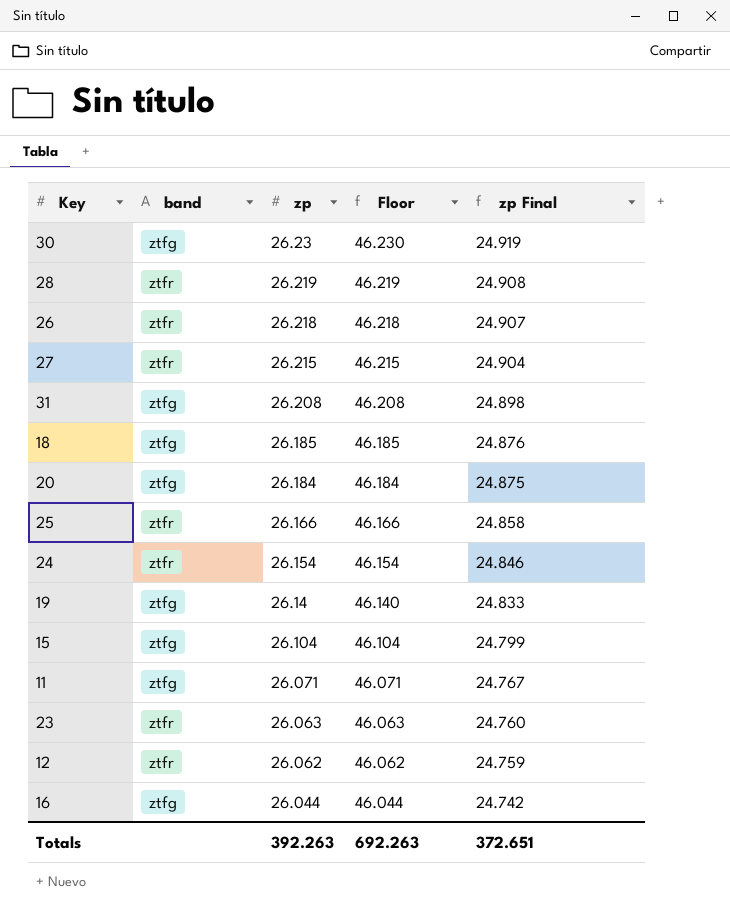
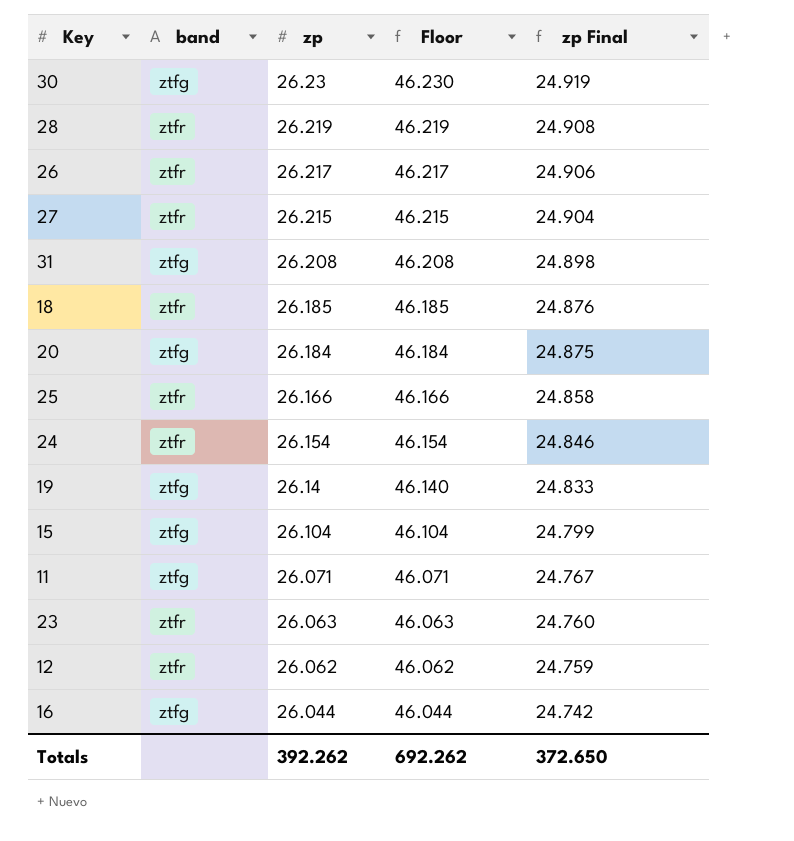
26 | zp: 26.218 -> 26.217
26 | Floor: 46.218 -> 46.217
26 | zp Final: 24.907 -> 24.906
18 | band: ztfg -> ztfr
Totals | zp: 392.263 -> 392.262
Totals | Floor: 692.263 -> 692.262
Totals | zp Final: 372.651 -> 372.650

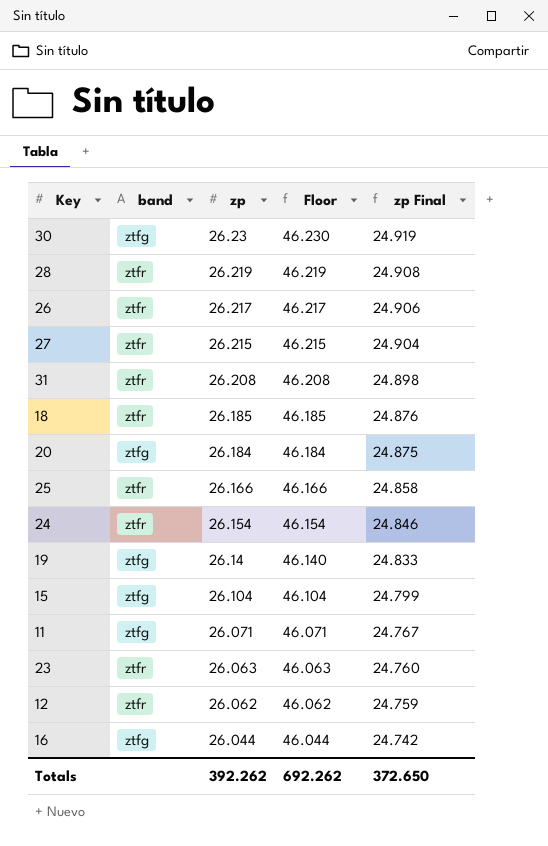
31 | band: ztfg -> ztfr

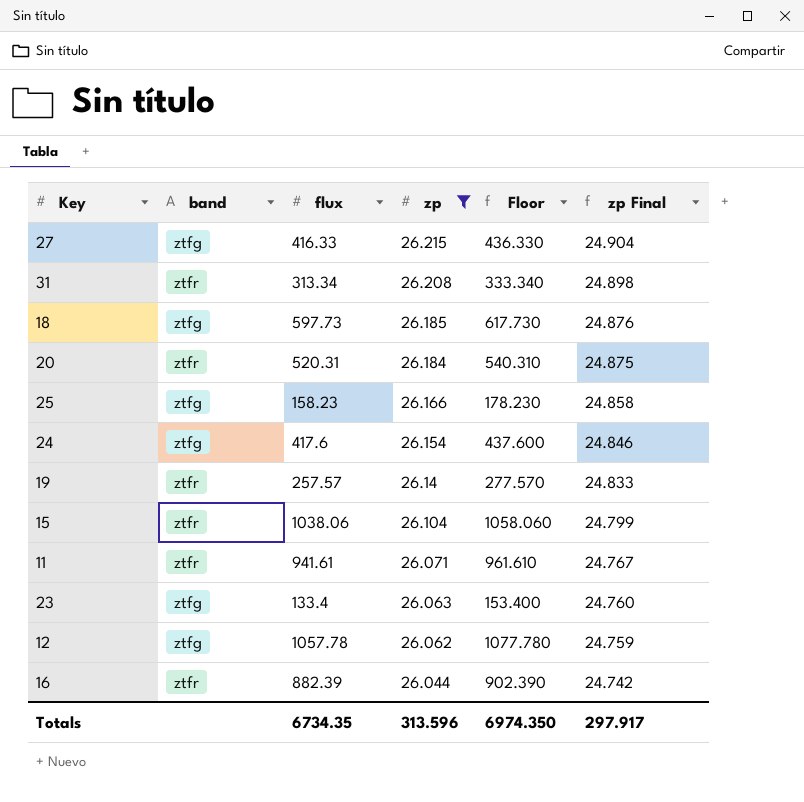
filter: none -> zp <= 26.215
column flux | position: none -> 3
column Floor | formula: [zp] + 20 -> [flux] + 20
27 | band: ztfr -> ztfg
18 | band: ztfr -> ztfg
20 | band: ztfg -> ztfr
25 | band: ztfr -> ztfg
24 | band: ztfr -> ztfg
19 | band: ztfg -> ztfr
15 | band: ztfg -> ztfr
11 | band: ztfg -> ztfr
23 | band: ztfr -> ztfg
12 | band: ztfr -> ztfg
16 | band: ztfg -> ztfr
Totals | zp: 392.262 -> 313.596
Totals | Floor: 692.262 -> 6974.350
Totals | zp Final: 372.650 -> 297.917

